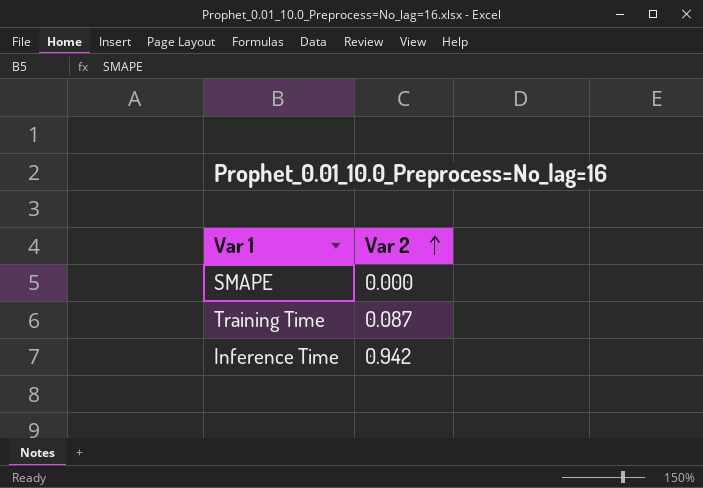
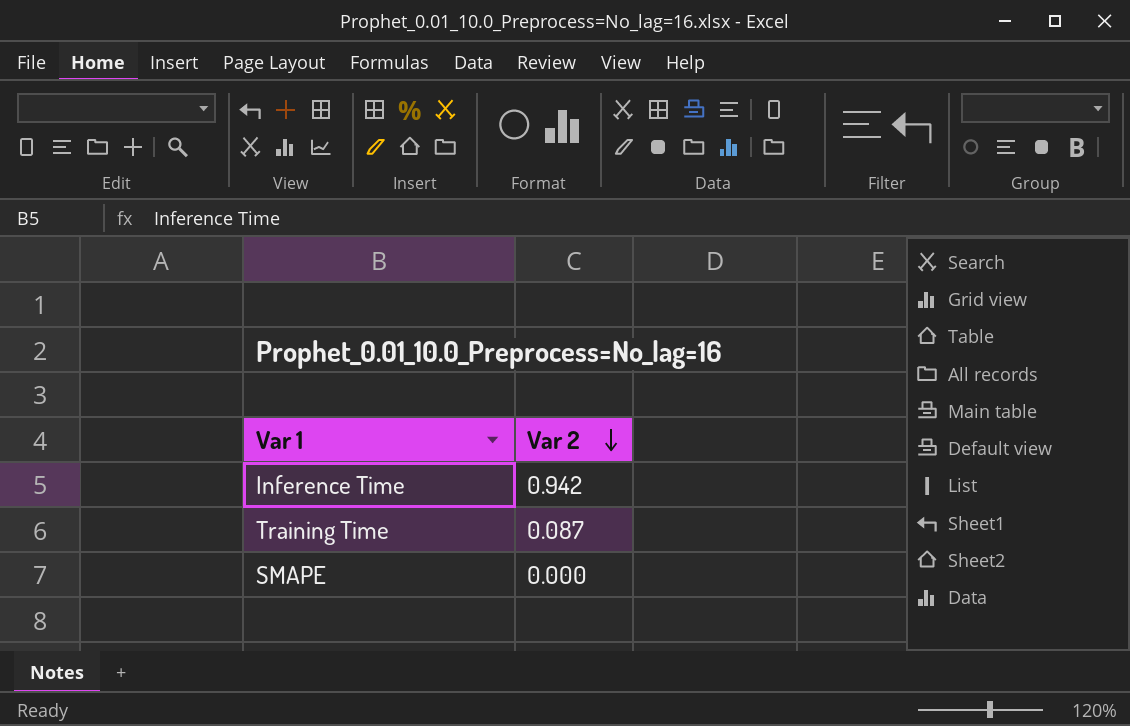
row order: Var 2 ascending -> Var 2 descending

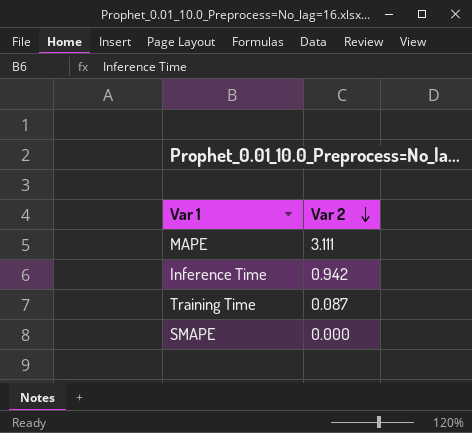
row MAPE: none -> 3.111

